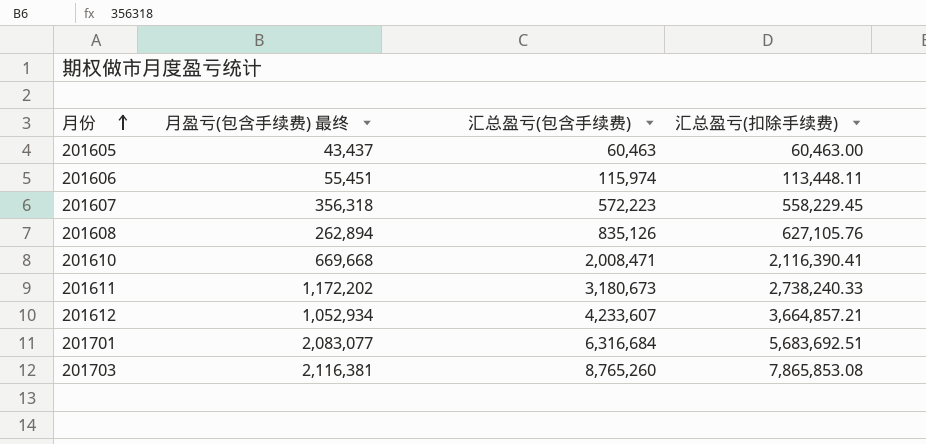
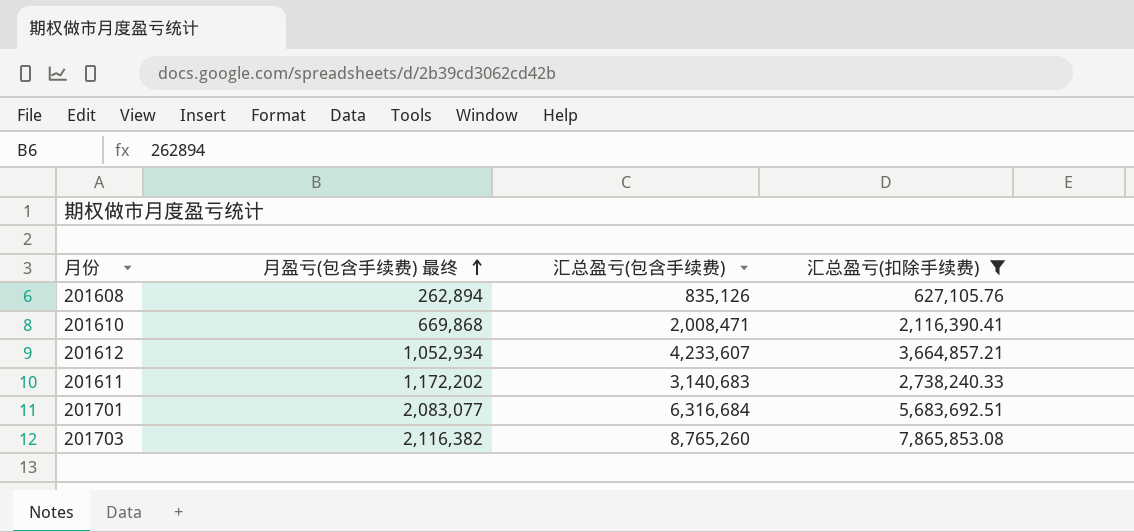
filter: none -> 汇总盈亏(扣除手续费) >= 627,105.76
row order: 月份 ascending -> 月盈亏(包含手续费) 最终 ascending
201610 | 月盈亏(包含手续费) 最终: 669,668 -> 669,868
201611 | 汇总盈亏(包含手续费): 3,180,673 -> 3,140,683
201703 | 月盈亏(包含手续费) 最终: 2,116,381 -> 2,116,382

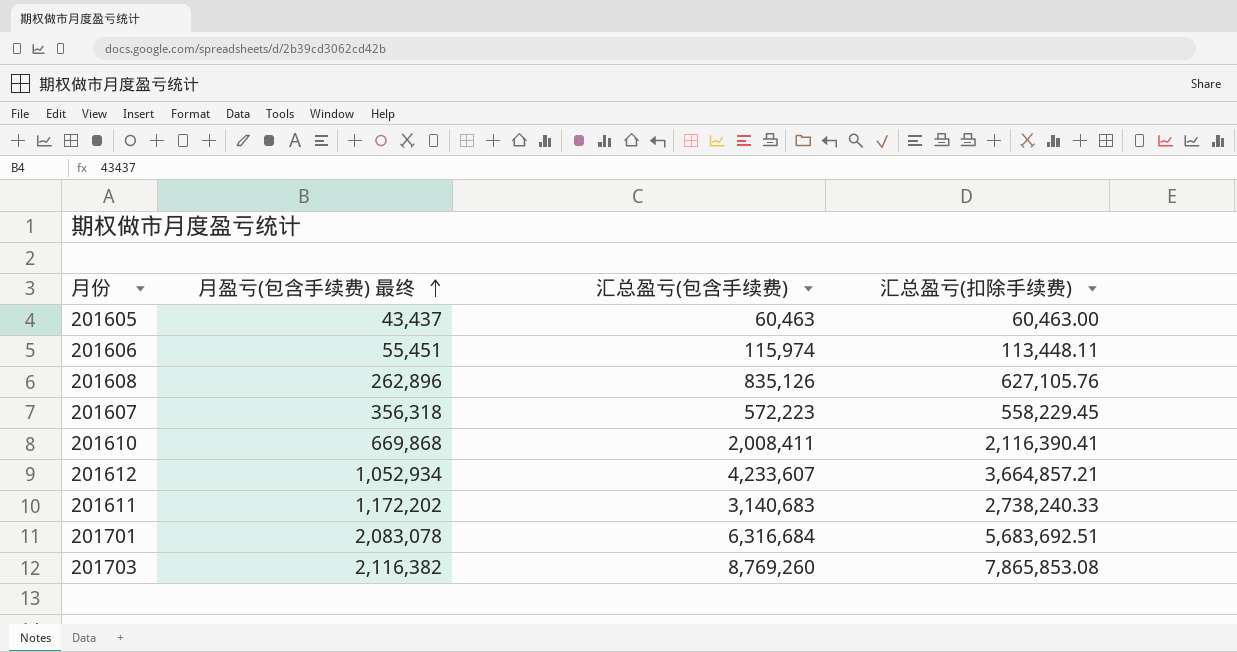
filter: 汇总盈亏(扣除手续费) >= 627,105.76 -> none
201608 | 月盈亏(包含手续费) 最终: 262,894 -> 262,896
201610 | 汇总盈亏(包含手续费): 2,008,471 -> 2,008,411
201701 | 月盈亏(包含手续费) 最终: 2,083,077 -> 2,083,078
201703 | 汇总盈亏(包含手续费): 8,765,260 -> 8,769,260

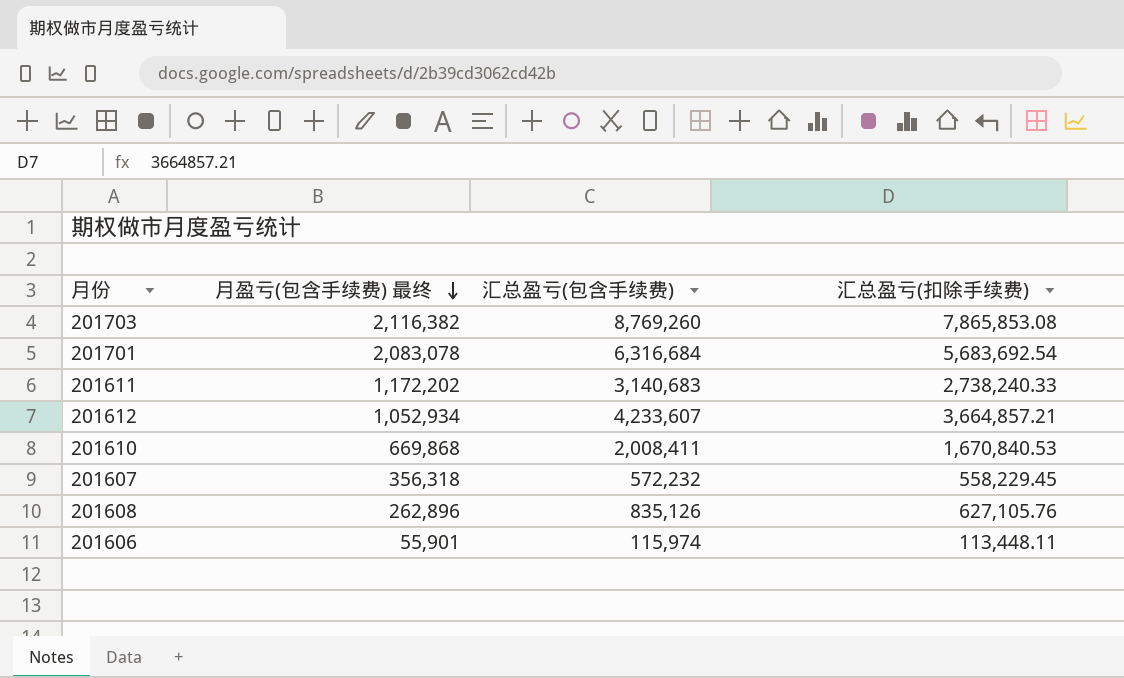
row order: 月盈亏(包含手续费) 最终 ascending -> 月盈亏(包含手续费) 最终 descending
row 201605: 43,437 | 60,463 | 60,463.00 -> none
201701 | 汇总盈亏(扣除手续费): 5,683,692.51 -> 5,683,692.54
201610 | 汇总盈亏(扣除手续费): 2,116,390.41 -> 1,670,840.53
201607 | 汇总盈亏(包含手续费): 572,223 -> 572,232
201606 | 月盈亏(包含手续费) 最终: 55,451 -> 55,901

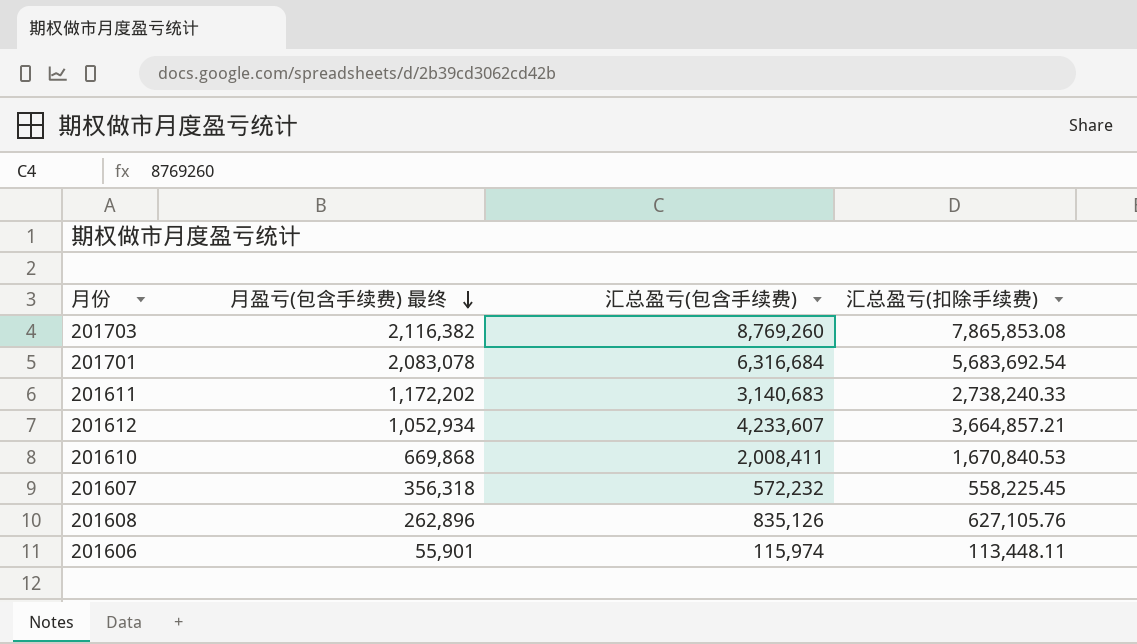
201607 | 汇总盈亏(扣除手续费): 558,229.45 -> 558,225.45

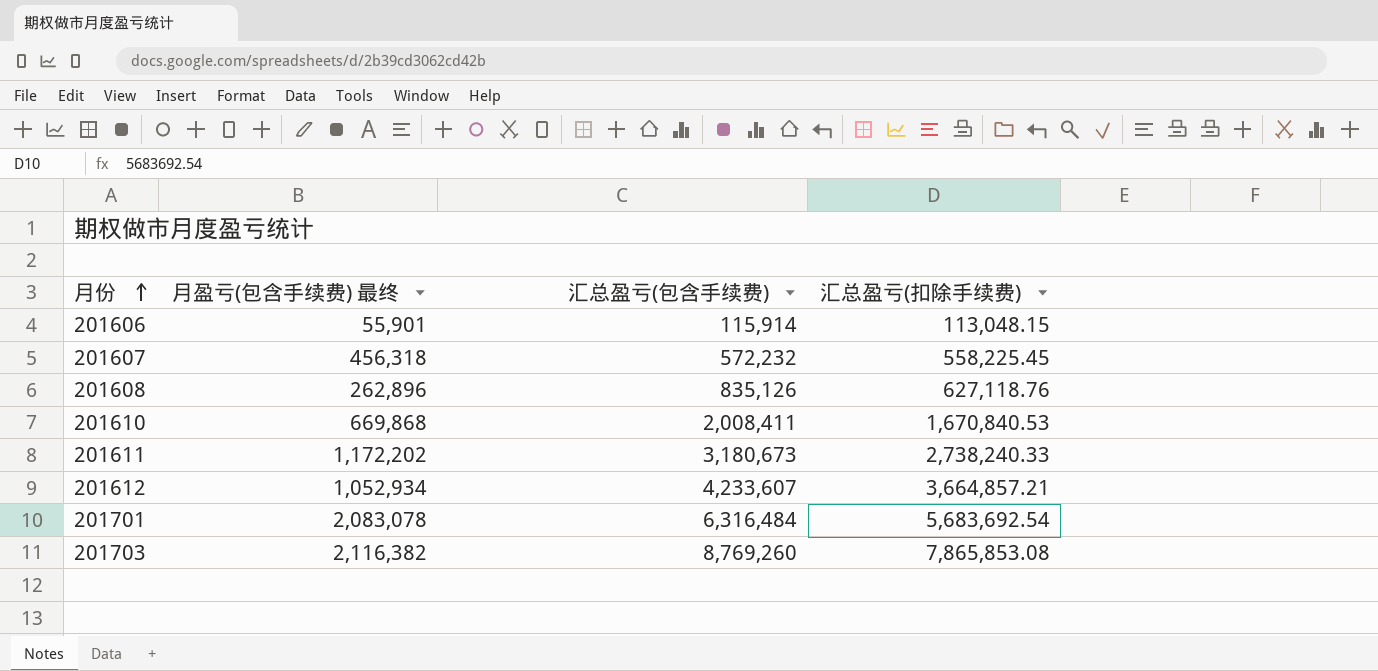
row order: 月盈亏(包含手续费) 最终 descending -> 月份 ascending
201606 | 汇总盈亏(包含手续费): 115,974 -> 115,914
201606 | 汇总盈亏(扣除手续费): 113,448.11 -> 113,048.15
201607 | 月盈亏(包含手续费) 最终: 356,318 -> 456,318
201608 | 汇总盈亏(扣除手续费): 627,105.76 -> 627,118.76
201611 | 汇总盈亏(包含手续费): 3,140,683 -> 3,180,673
201701 | 汇总盈亏(包含手续费): 6,316,684 -> 6,316,484

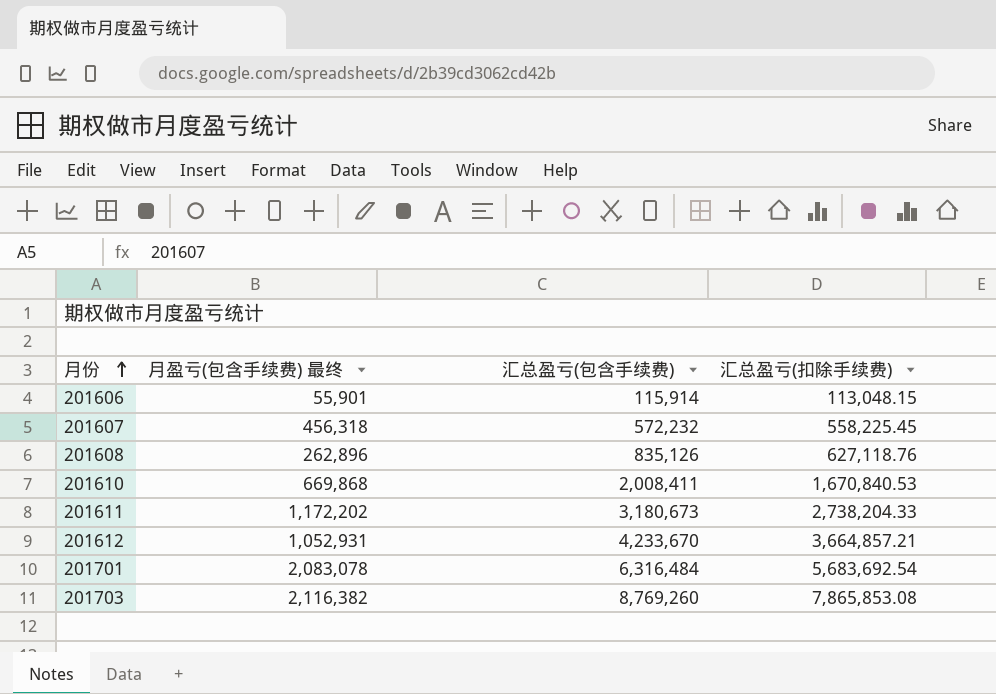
201611 | 汇总盈亏(扣除手续费): 2,738,240.33 -> 2,738,204.33
201612 | 月盈亏(包含手续费) 最终: 1,052,934 -> 1,052,931
201612 | 汇总盈亏(包含手续费): 4,233,607 -> 4,233,670

